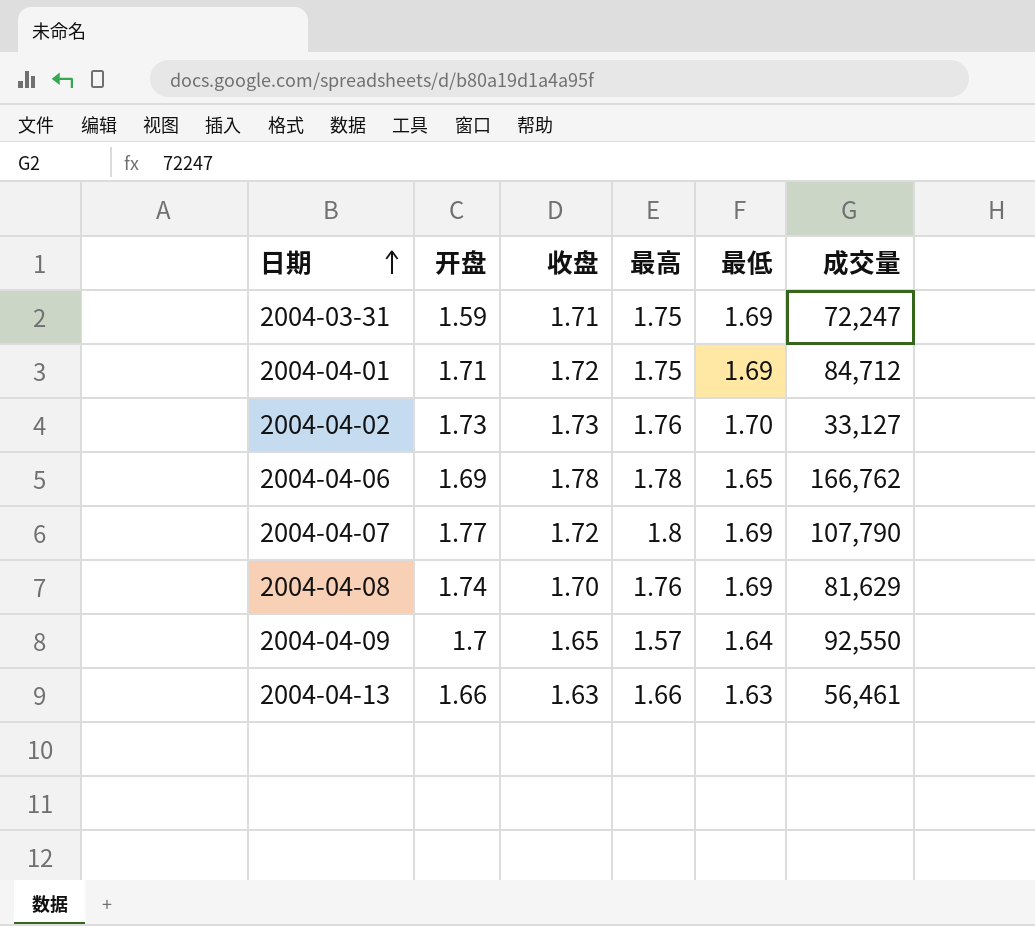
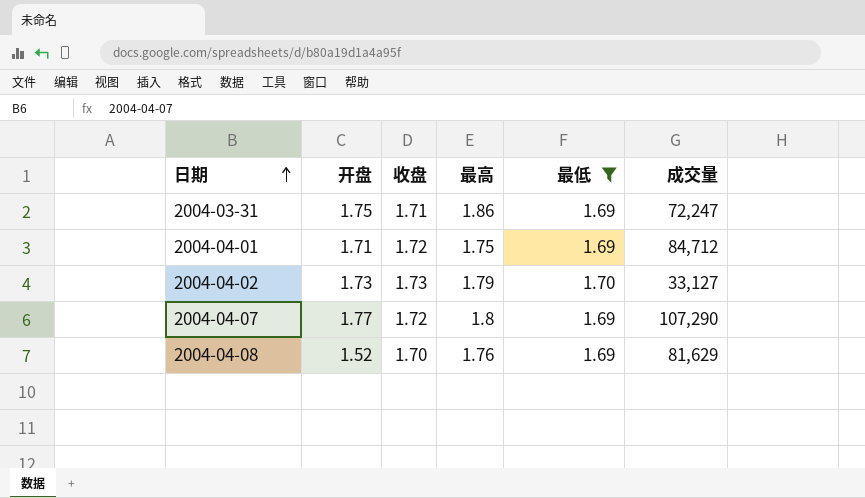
filter: none -> 最低 >= 1.69
2004-03-31 | 开盘: 1.59 -> 1.75
2004-03-31 | 最高: 1.75 -> 1.86
2004-04-02 | 最高: 1.76 -> 1.79
2004-04-07 | 成交量: 107,790 -> 107,290
2004-04-08 | 开盘: 1.74 -> 1.52

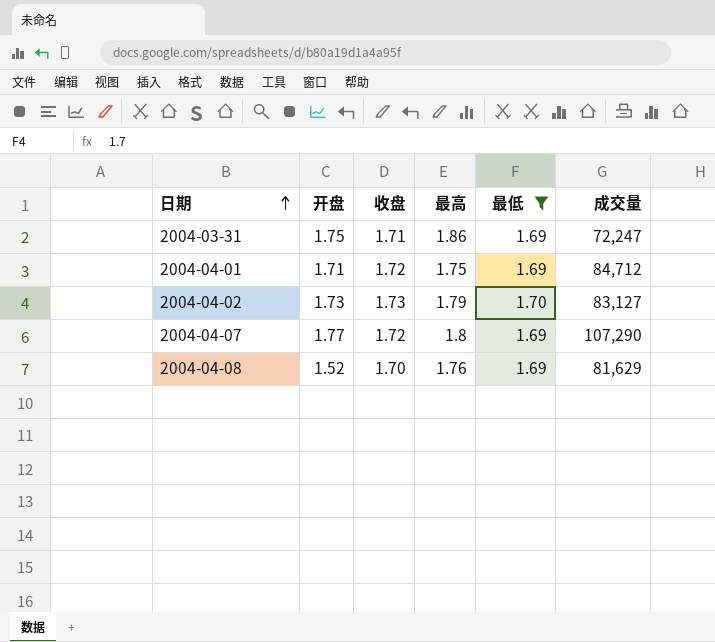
2004-04-02 | 成交量: 33,127 -> 83,127

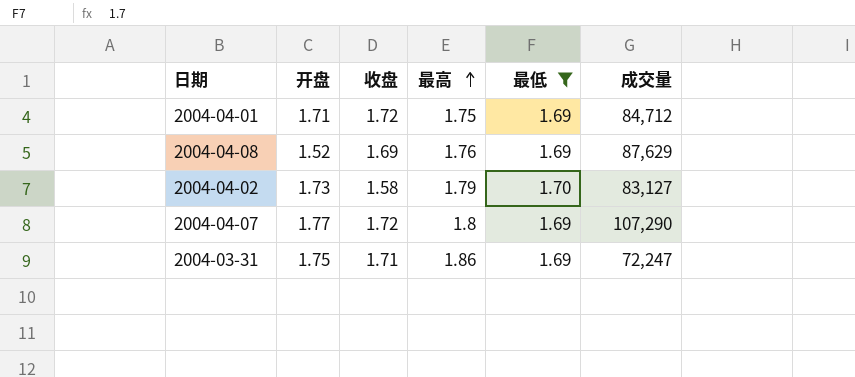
row order: 日期 ascending -> 最高 ascending
2004-04-08 | 收盘: 1.70 -> 1.69
2004-04-08 | 成交量: 81,629 -> 87,629
2004-04-02 | 收盘: 1.73 -> 1.58

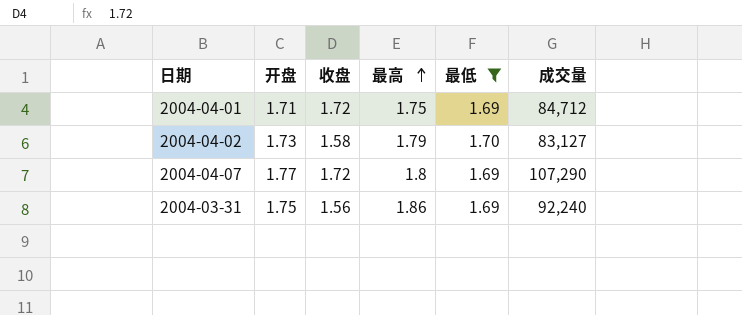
row 2004-04-08: 1.52 | 1.69 | 1.76 | 1.69 | 87,629 -> none
2004-03-31 | 收盘: 1.71 -> 1.56
2004-03-31 | 成交量: 72,247 -> 92,240

